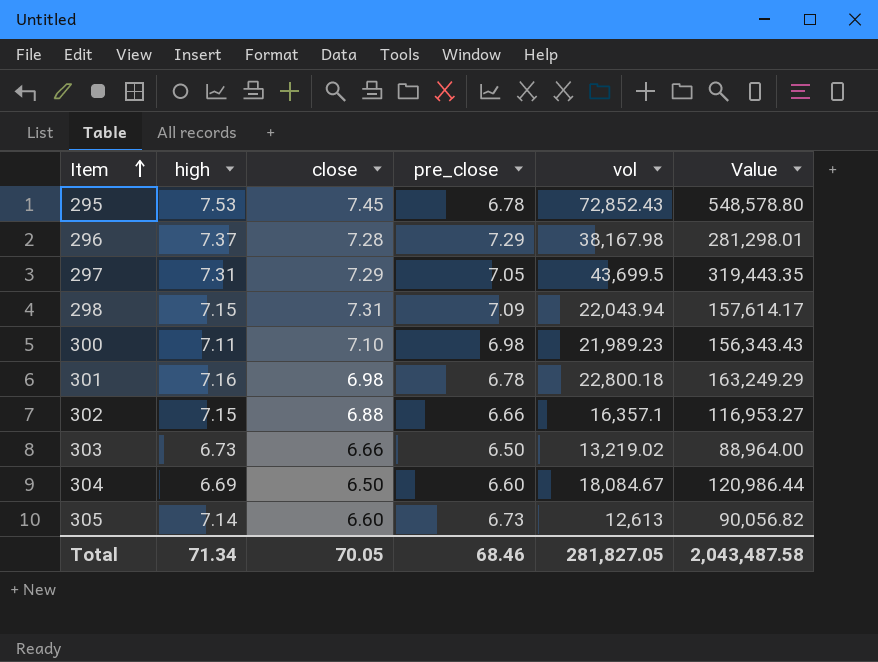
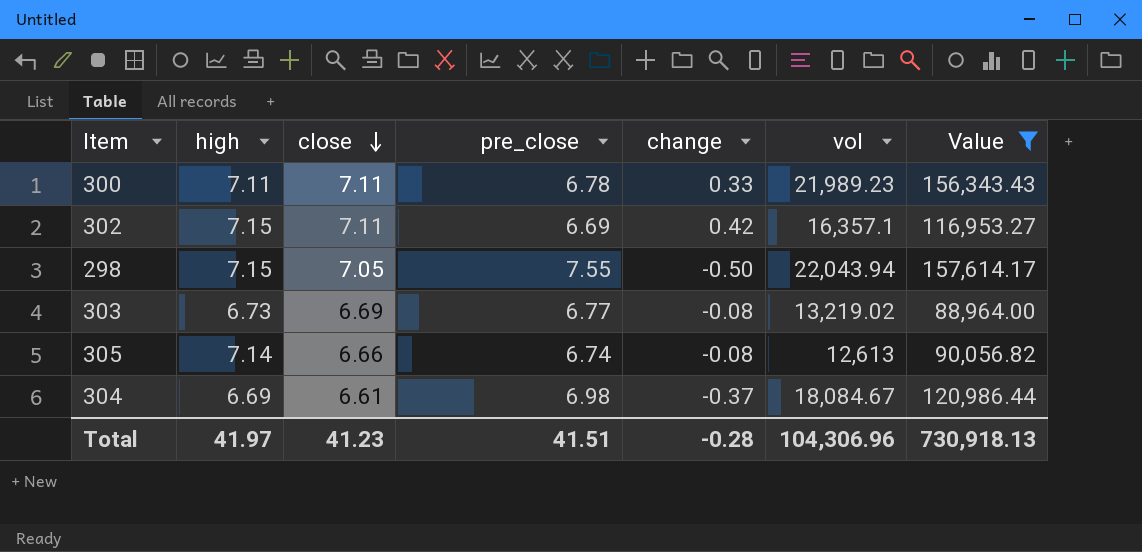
filter: none -> Value <= 157,614.17
row order: Item ascending -> close descending
column change | formula: none -> [close] - [pre_close]
300 | close: 7.10 -> 7.11
300 | pre_close: 6.98 -> 6.78
302 | close: 6.88 -> 7.11
302 | pre_close: 6.66 -> 6.69
298 | close: 7.31 -> 7.05
298 | pre_close: 7.09 -> 7.55
303 | close: 6.66 -> 6.69
303 | pre_close: 6.50 -> 6.77
305 | close: 6.60 -> 6.66
305 | pre_close: 6.73 -> 6.74
304 | close: 6.50 -> 6.61
304 | pre_close: 6.60 -> 6.98
Total | high: 71.34 -> 41.97
Total | close: 70.05 -> 41.23
Total | pre_close: 68.46 -> 41.51
Total | vol: 281,827.05 -> 104,306.96
Total | Value: 2,043,487.58 -> 730,918.13

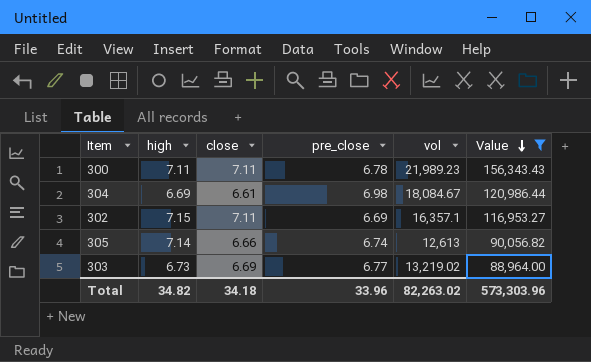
row order: close descending -> Value descending
column change | formula: [close] - [pre_close] -> none
row 298: 7.15 | 7.05 | 7.55 | -0.50 | 22,043.94 | 157,614.17 -> none
Total | high: 41.97 -> 34.82
Total | close: 41.23 -> 34.18
Total | pre_close: 41.51 -> 33.96
Total | vol: 104,306.96 -> 82,263.02
Total | Value: 730,918.13 -> 573,303.96

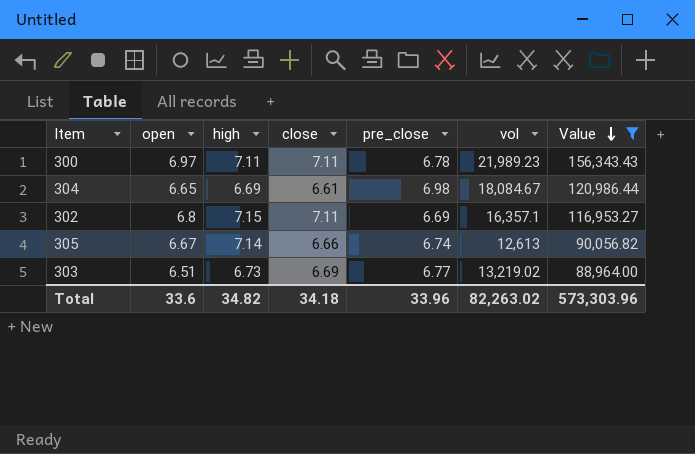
column open | position: none -> 2

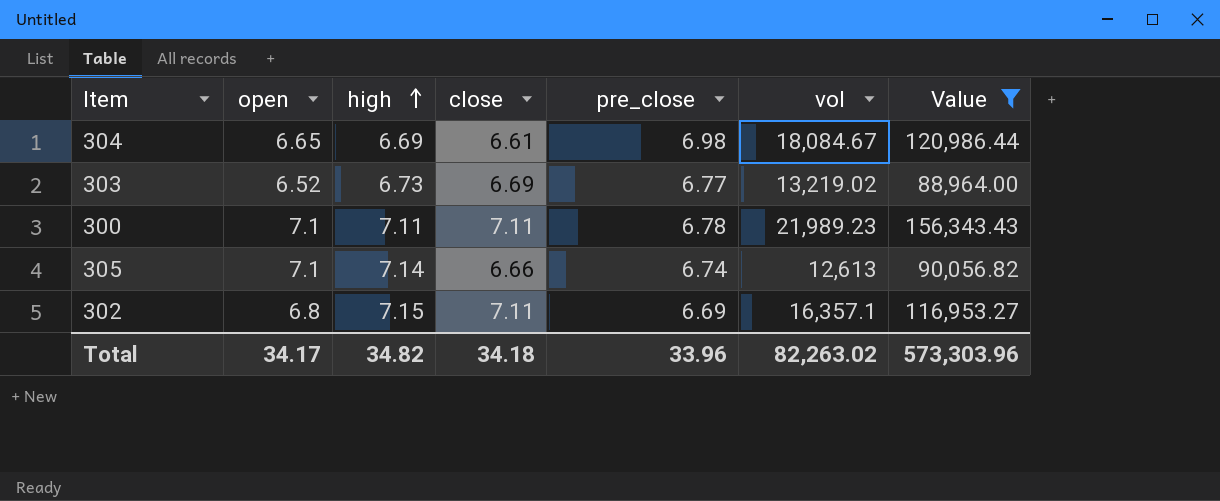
row order: Value descending -> high ascending
303 | open: 6.51 -> 6.52
300 | open: 6.97 -> 7.1
305 | open: 6.67 -> 7.1
Total | open: 33.6 -> 34.17

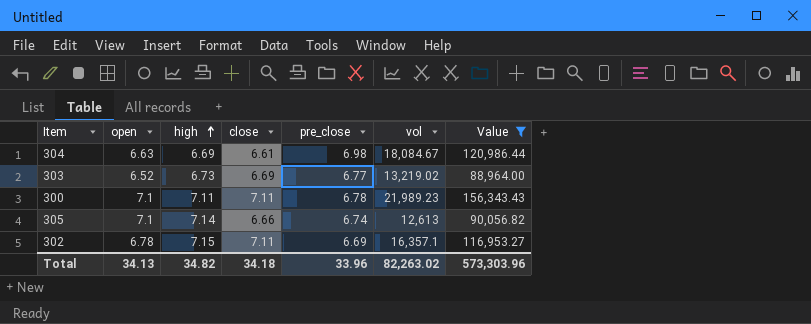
304 | open: 6.65 -> 6.63
302 | open: 6.8 -> 6.78
Total | open: 34.17 -> 34.13

